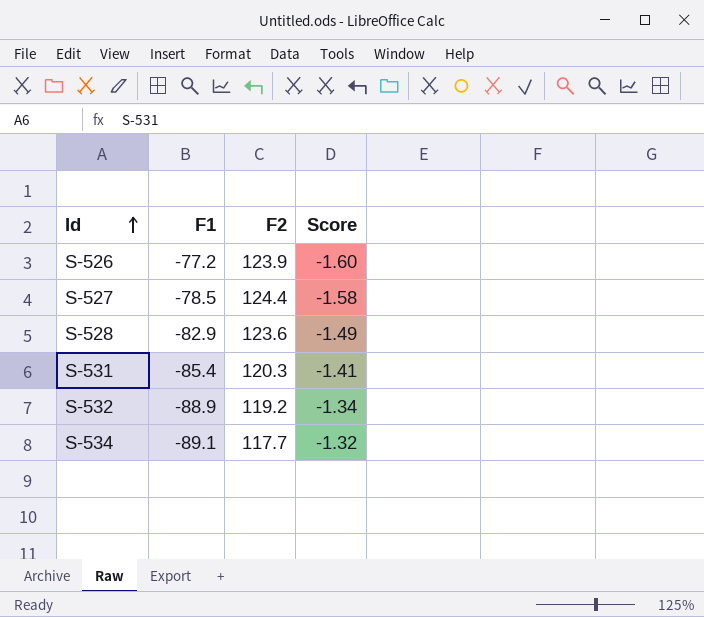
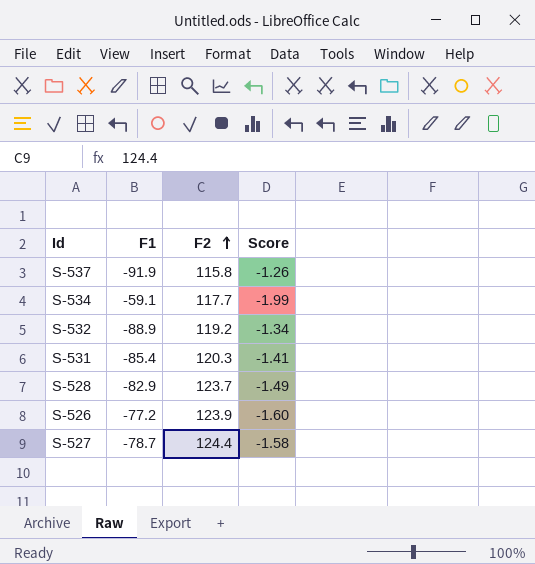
row order: Id ascending -> F2 ascending
row S-537: none -> -91.9 | 115.8 | -1.26
S-534 | F1: -89.1 -> -59.1
S-534 | Score: -1.32 -> -1.99
S-528 | F2: 123.6 -> 123.7
S-527 | F1: -78.5 -> -78.7

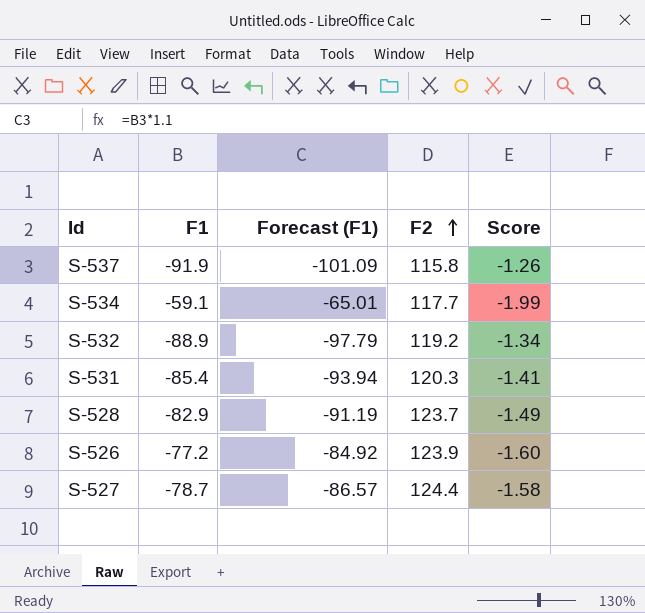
column Forecast (F1) | formula: none -> [F1] * 1.1

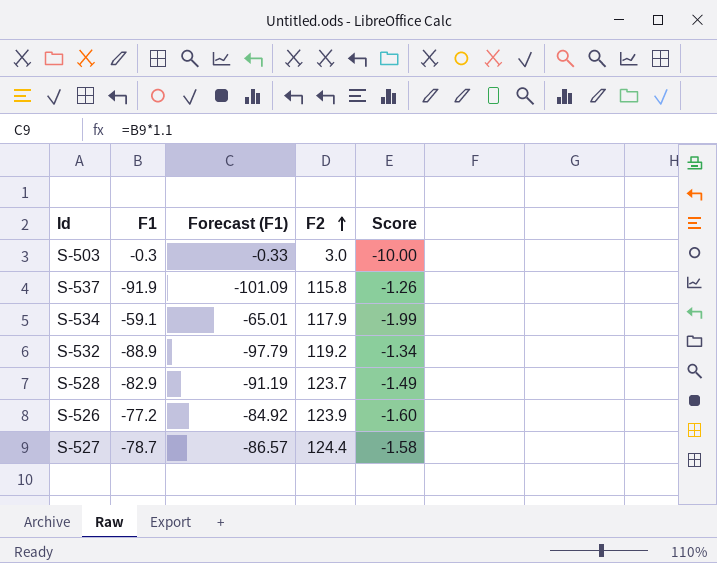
row S-531: -85.4 | -93.94 | 120.3 | -1.41 -> none
row S-503: none -> -0.3 | -0.33 | 3.0 | -10.00
S-534 | F2: 117.7 -> 117.9

